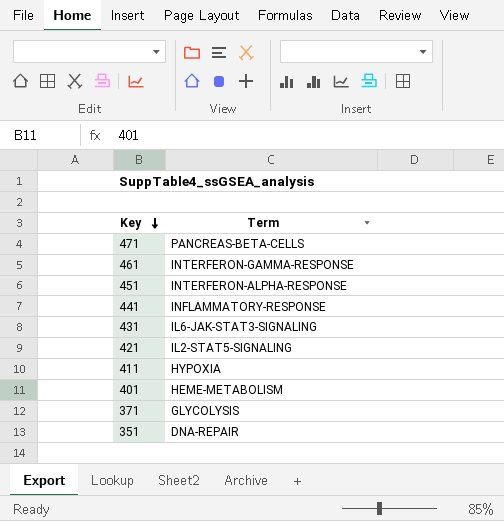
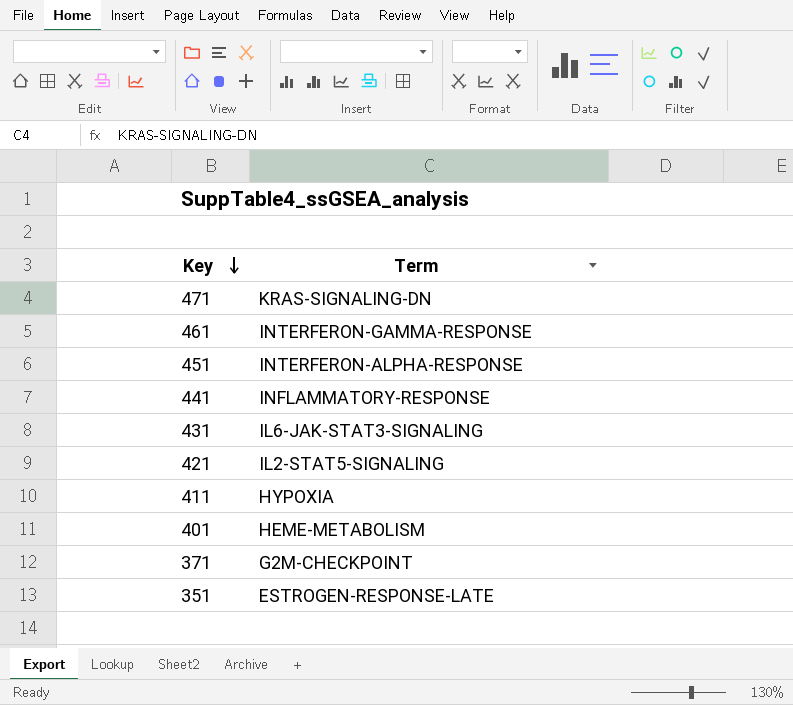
471 | Term: PANCREAS-BETA-CELLS -> KRAS-SIGNALING-DN
371 | Term: GLYCOLYSIS -> G2M-CHECKPOINT
351 | Term: DNA-REPAIR -> ESTROGEN-RESPONSE-LATE

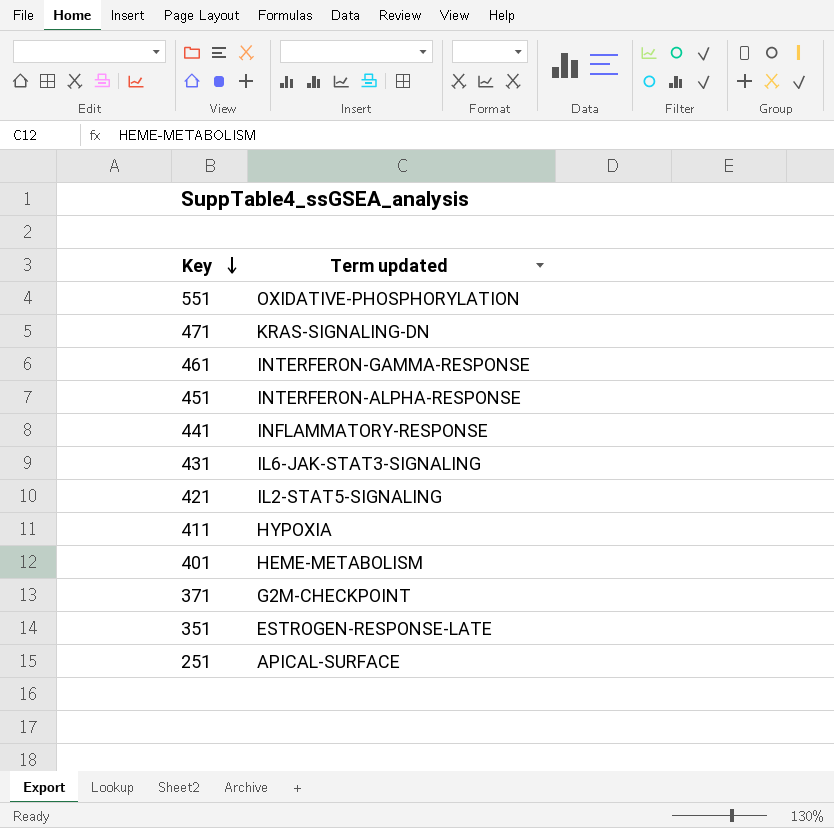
column name: Term -> Term updated
row 551: none -> OXIDATIVE-PHOSPHORYLATION
row 251: none -> APICAL-SURFACE

